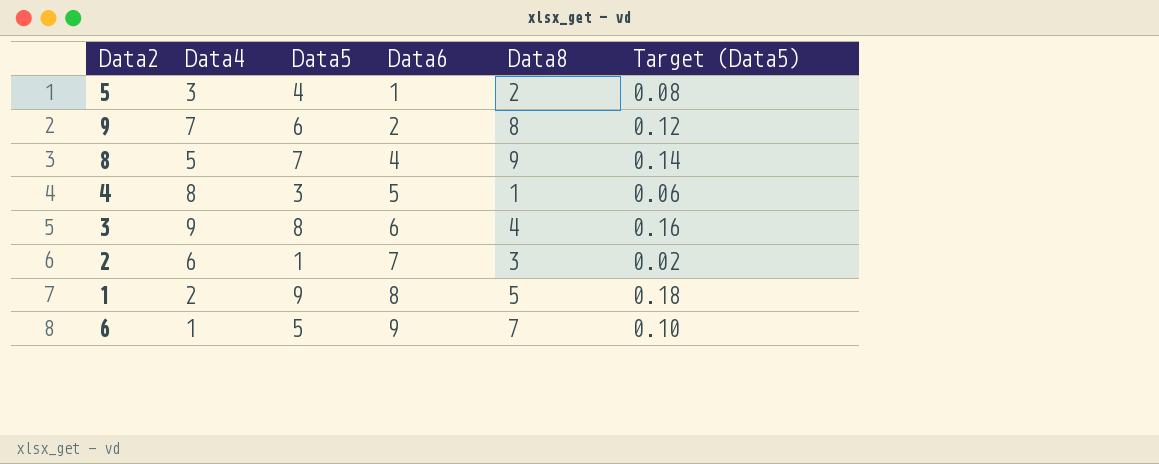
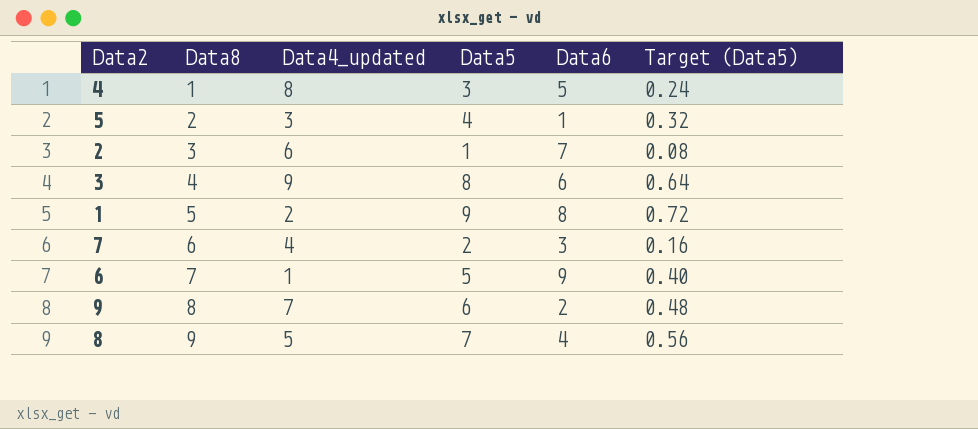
row order: Data6 ascending -> Data8 ascending
column Data8 | position: 5 -> 2
column name: Data4 -> Data4_updated
column Target (Data5) | formula: [Data5] * 0.02 -> [Data5] * 0.08
row 7: none -> 6 | 4 | 2 | 3 | 0.16

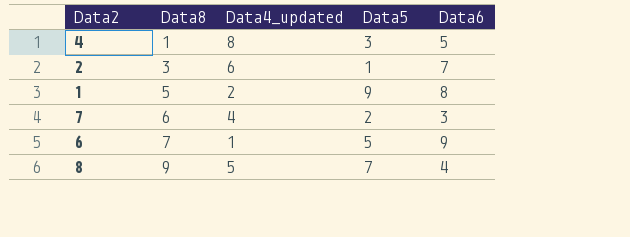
column Target (Data5) | formula: [Data5] * 0.08 -> none
row 5: 2 | 3 | 4 | 1 | 0.32 -> none
row 3: 4 | 9 | 8 | 6 | 0.64 -> none
row 9: 8 | 7 | 6 | 2 | 0.48 -> none

